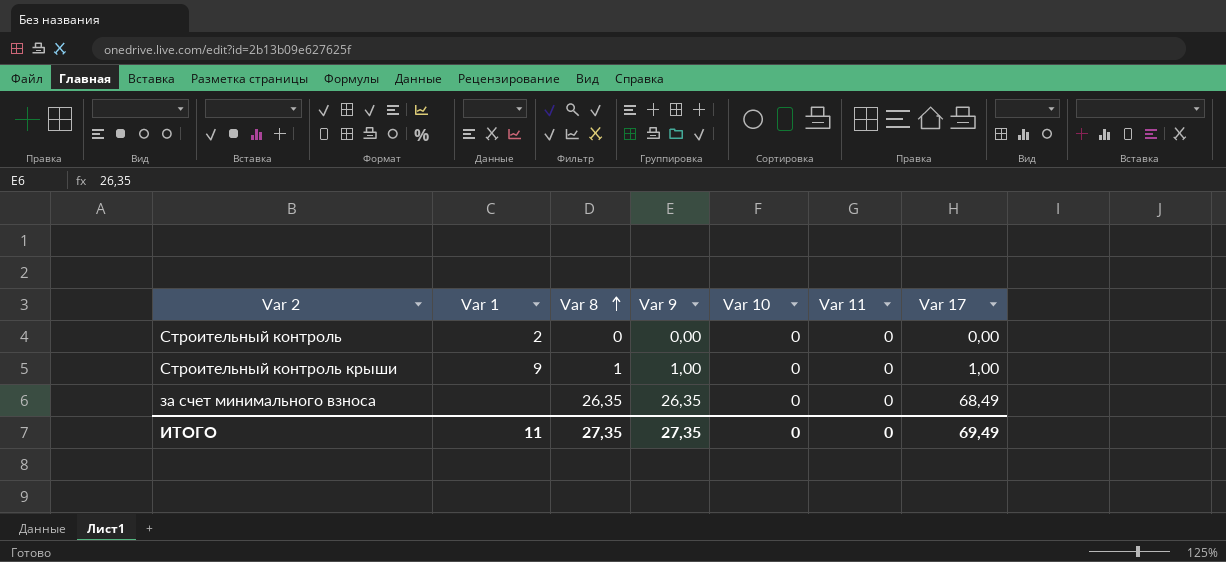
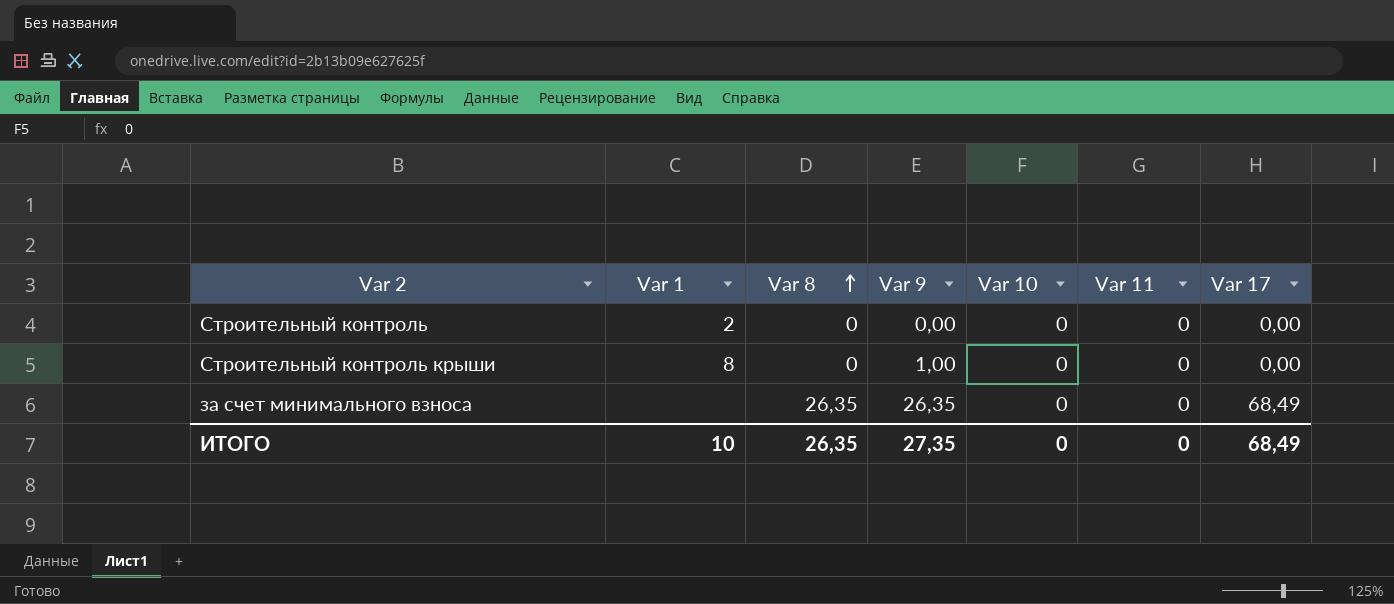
Строительный контроль крыши | Var 1: 9 -> 8
Строительный контроль крыши | Var 8: 1 -> 0
Строительный контроль крыши | Var 17: 1,00 -> 0,00
ИТОГО | Var 1: 11 -> 10
ИТОГО | Var 8: 27,35 -> 26,35
ИТОГО | Var 17: 69,49 -> 68,49

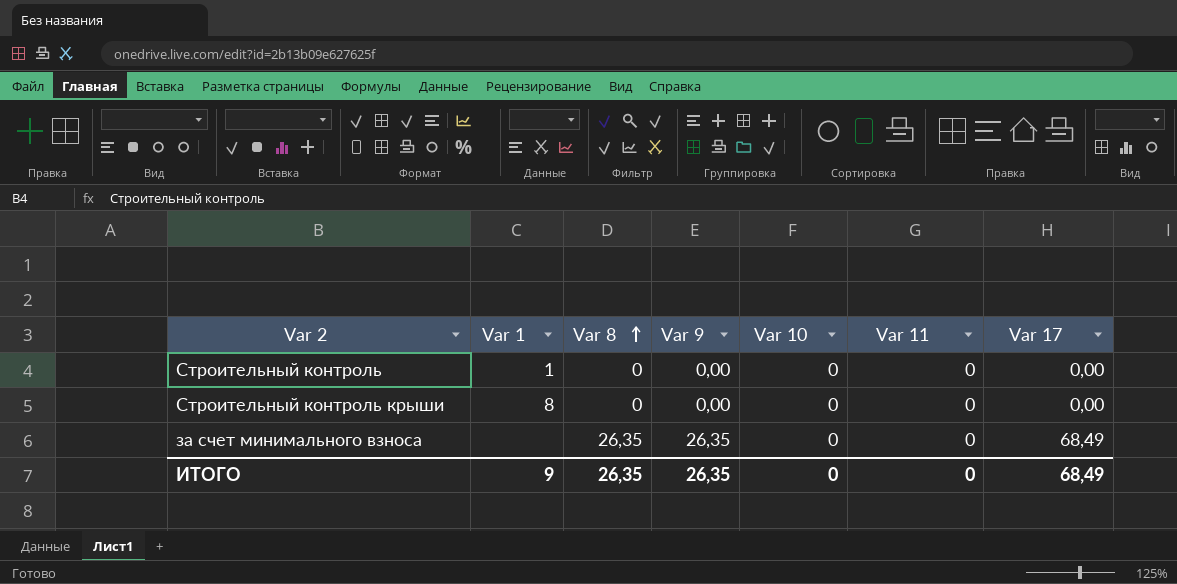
Строительный контроль | Var 1: 2 -> 1
Строительный контроль крыши | Var 9: 1,00 -> 0,00
ИТОГО | Var 1: 10 -> 9
ИТОГО | Var 9: 27,35 -> 26,35

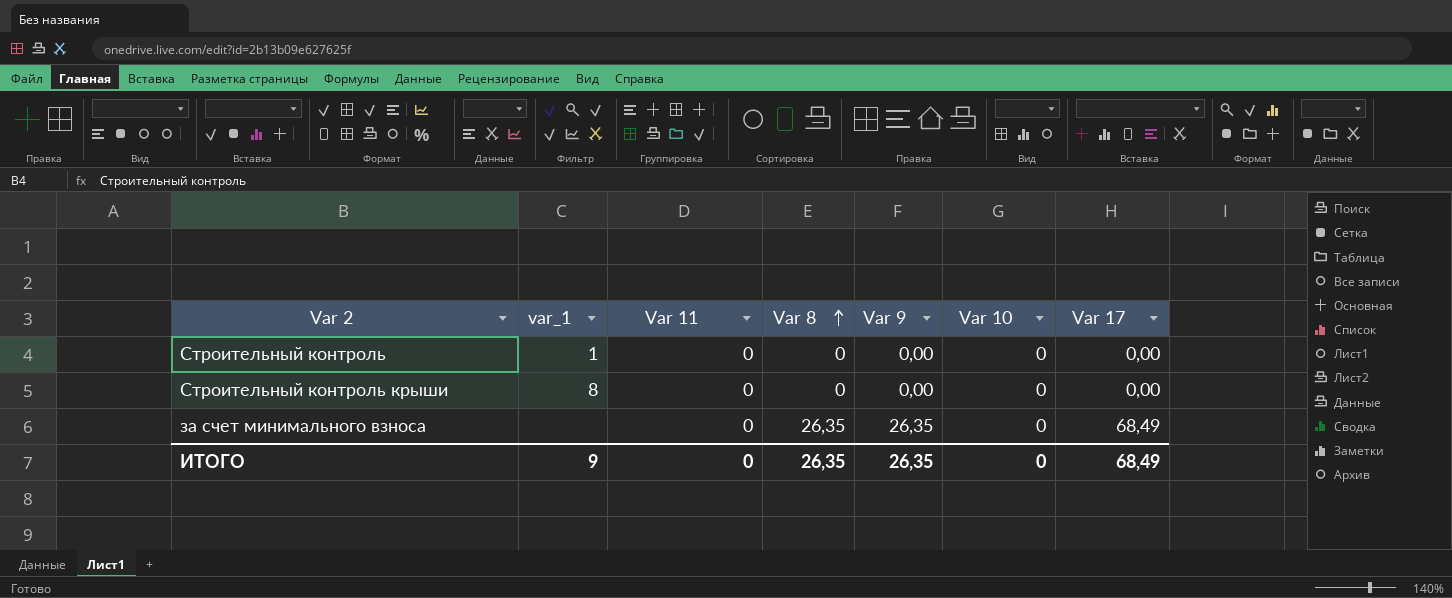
column name: Var 1 -> var_1
column Var 11 | position: 6 -> 3

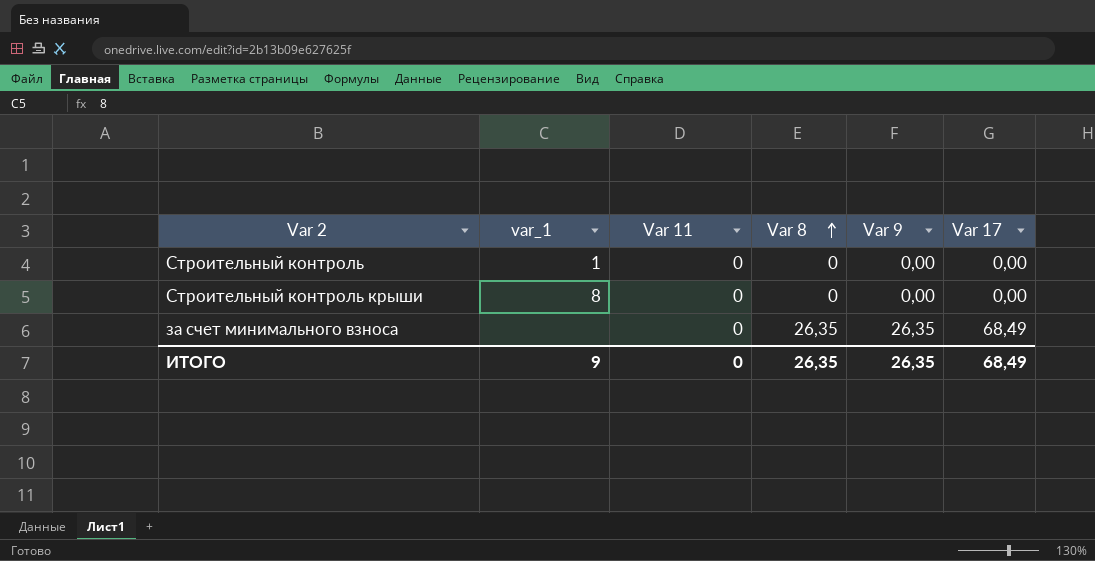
column Var 10 | position: 6 -> none

